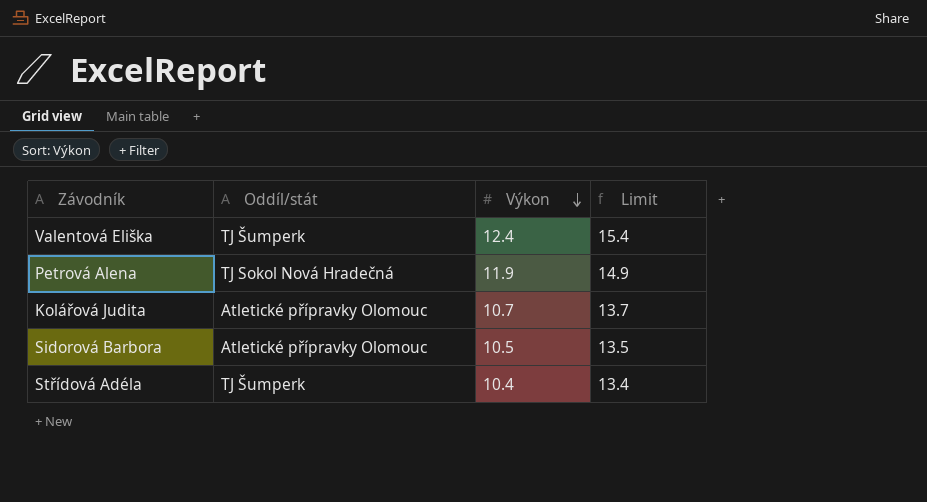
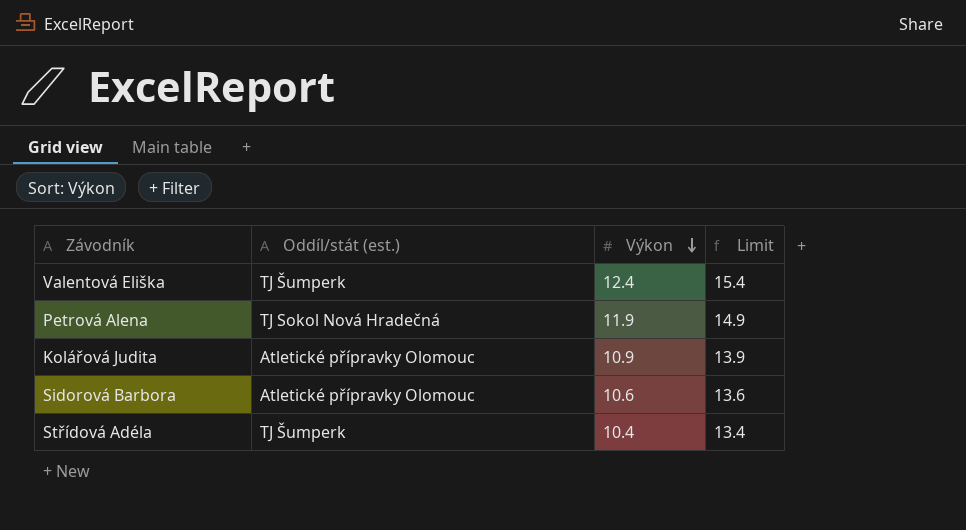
column name: Oddíl/stát -> Oddíl/stát (est.)
Kolářová Judita | Výkon: 10.7 -> 10.9
Kolářová Judita | Limit: 13.7 -> 13.9
Sidorová Barbora | Výkon: 10.5 -> 10.6
Sidorová Barbora | Limit: 13.5 -> 13.6

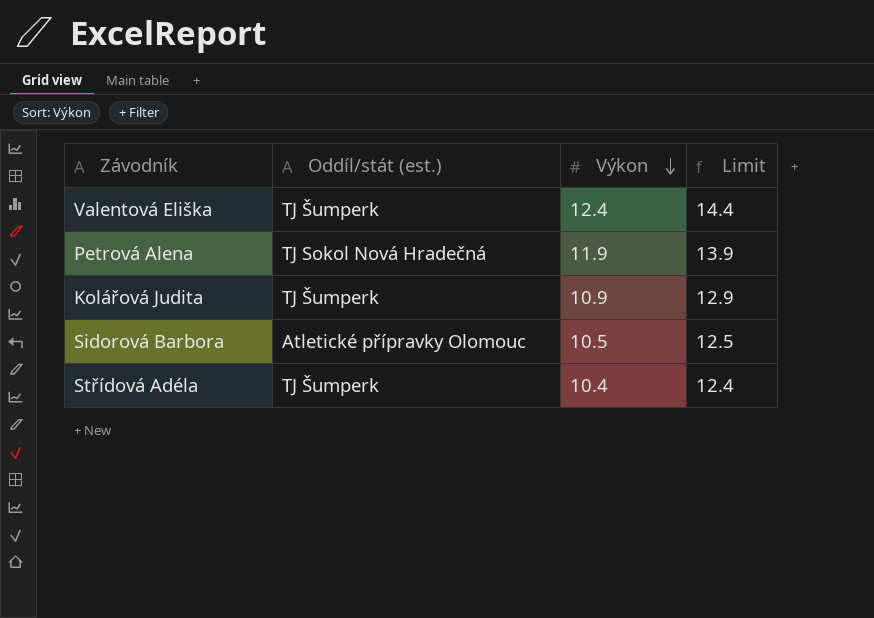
column Limit | formula: [Výkon] + 3 -> [Výkon] + 2
Kolářová Judita | Oddíl/stát (est.): Atletické přípravky Olomouc -> TJ Šumperk
Sidorová Barbora | Výkon: 10.6 -> 10.5

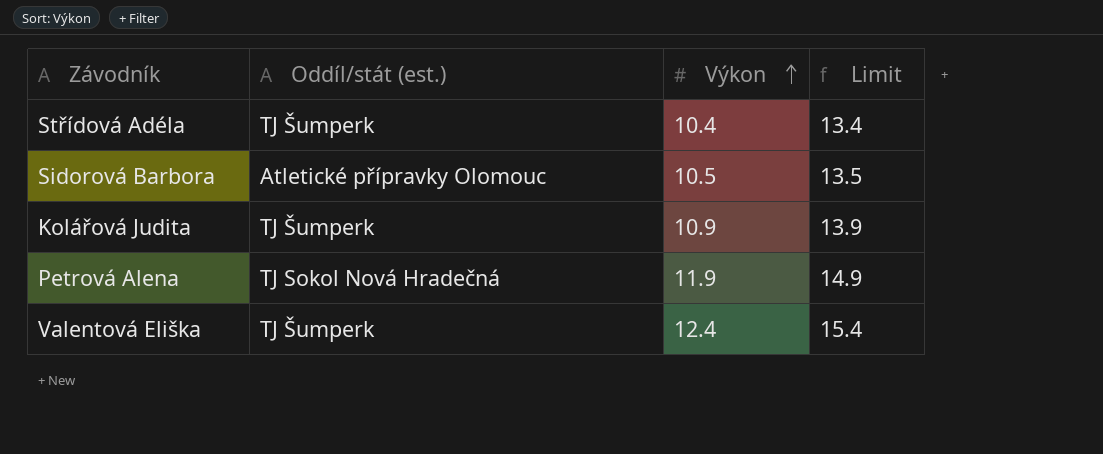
row order: Výkon descending -> Výkon ascending
column Limit | formula: [Výkon] + 2 -> [Výkon] + 3

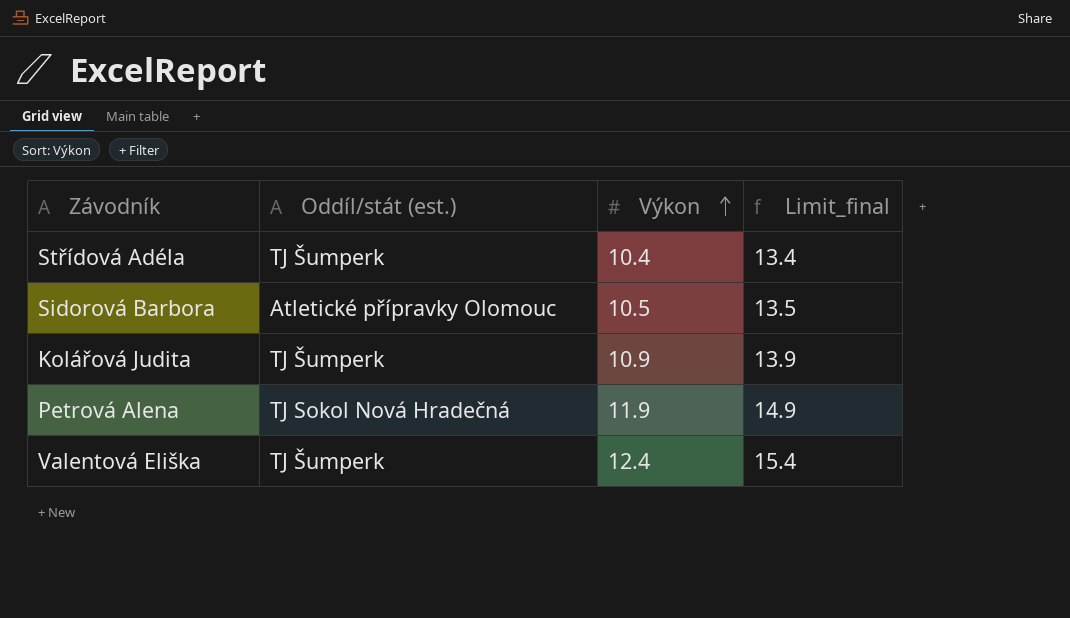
column name: Limit -> Limit_final

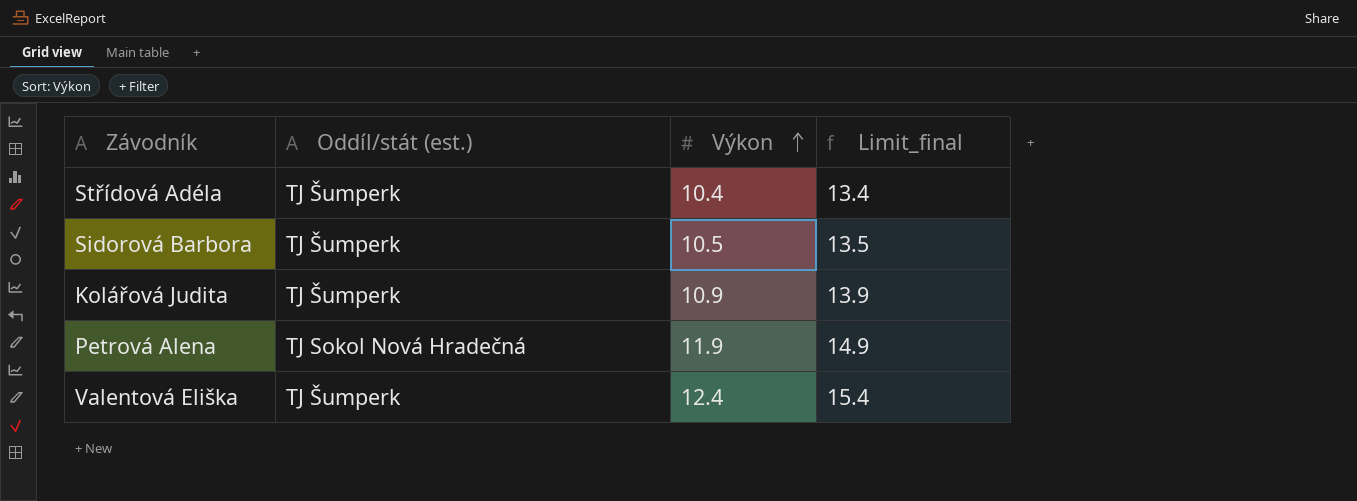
Sidorová Barbora | Oddíl/stát (est.): Atletické přípravky Olomouc -> TJ Šumperk

